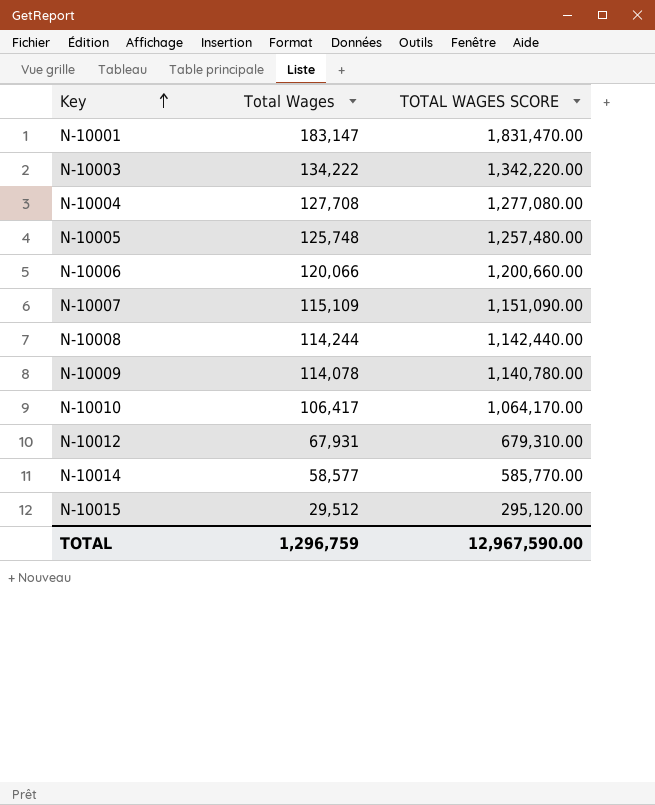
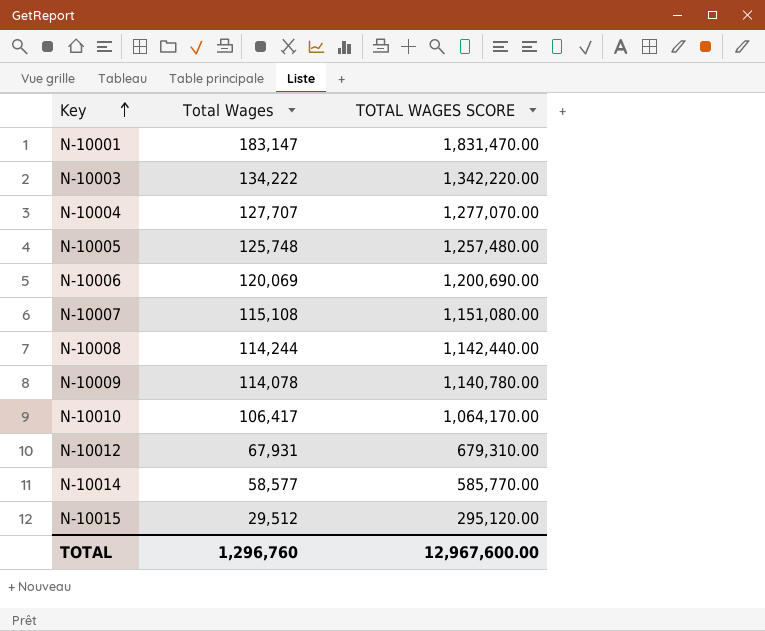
N-10004 | Total Wages: 127,708 -> 127,707
N-10004 | TOTAL WAGES SCORE: 1,277,080.00 -> 1,277,070.00
N-10006 | Total Wages: 120,066 -> 120,069
N-10006 | TOTAL WAGES SCORE: 1,200,660.00 -> 1,200,690.00
N-10007 | Total Wages: 115,109 -> 115,108
N-10007 | TOTAL WAGES SCORE: 1,151,090.00 -> 1,151,080.00
TOTAL | Total Wages: 1,296,759 -> 1,296,760
TOTAL | TOTAL WAGES SCORE: 12,967,590.00 -> 12,967,600.00

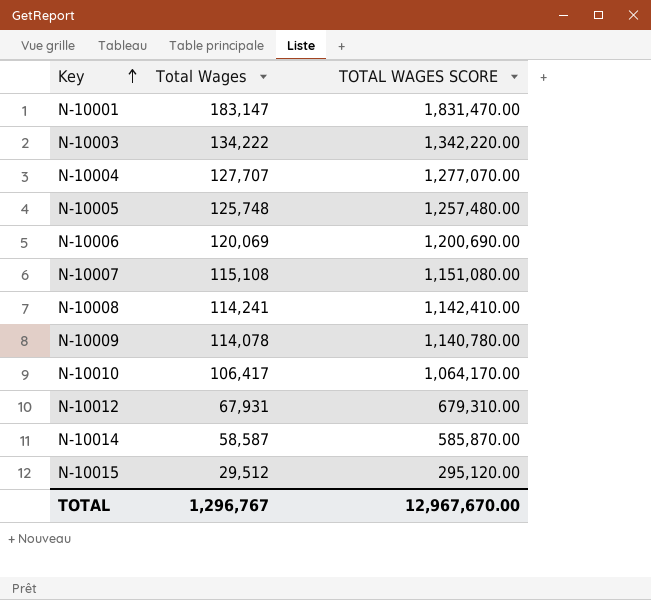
N-10008 | Total Wages: 114,244 -> 114,241
N-10008 | TOTAL WAGES SCORE: 1,142,440.00 -> 1,142,410.00
N-10014 | Total Wages: 58,577 -> 58,587
N-10014 | TOTAL WAGES SCORE: 585,770.00 -> 585,870.00
TOTAL | Total Wages: 1,296,760 -> 1,296,767
TOTAL | TOTAL WAGES SCORE: 12,967,600.00 -> 12,967,670.00

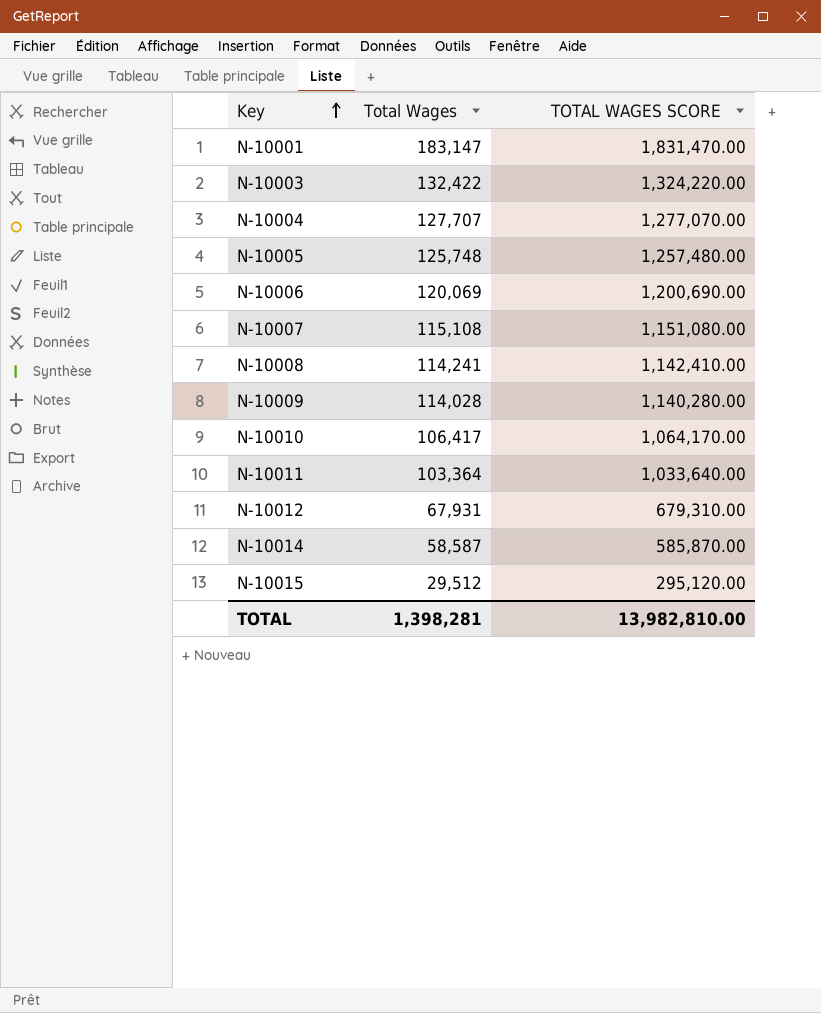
N-10003 | Total Wages: 134,222 -> 132,422
N-10003 | TOTAL WAGES SCORE: 1,342,220.00 -> 1,324,220.00
N-10009 | Total Wages: 114,078 -> 114,028
N-10009 | TOTAL WAGES SCORE: 1,140,780.00 -> 1,140,280.00
row N-10011: none -> 103,364 | 1,033,640.00
TOTAL | Total Wages: 1,296,767 -> 1,398,281
TOTAL | TOTAL WAGES SCORE: 12,967,670.00 -> 13,982,810.00

